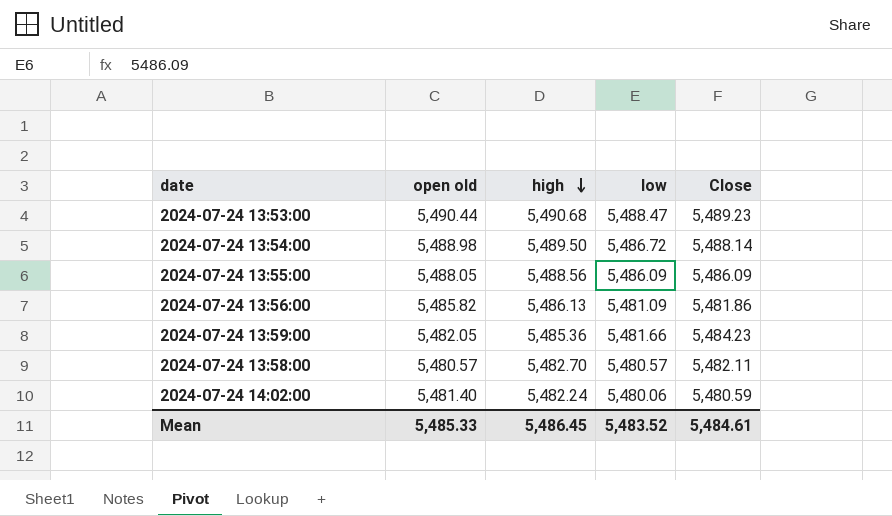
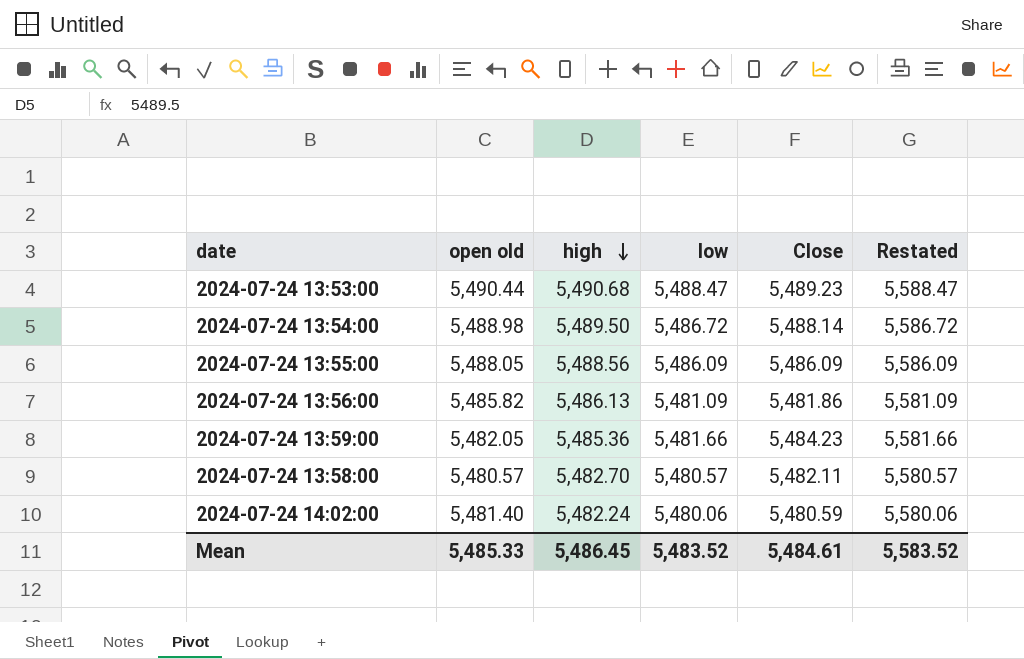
column Restated | formula: none -> [low] + 100

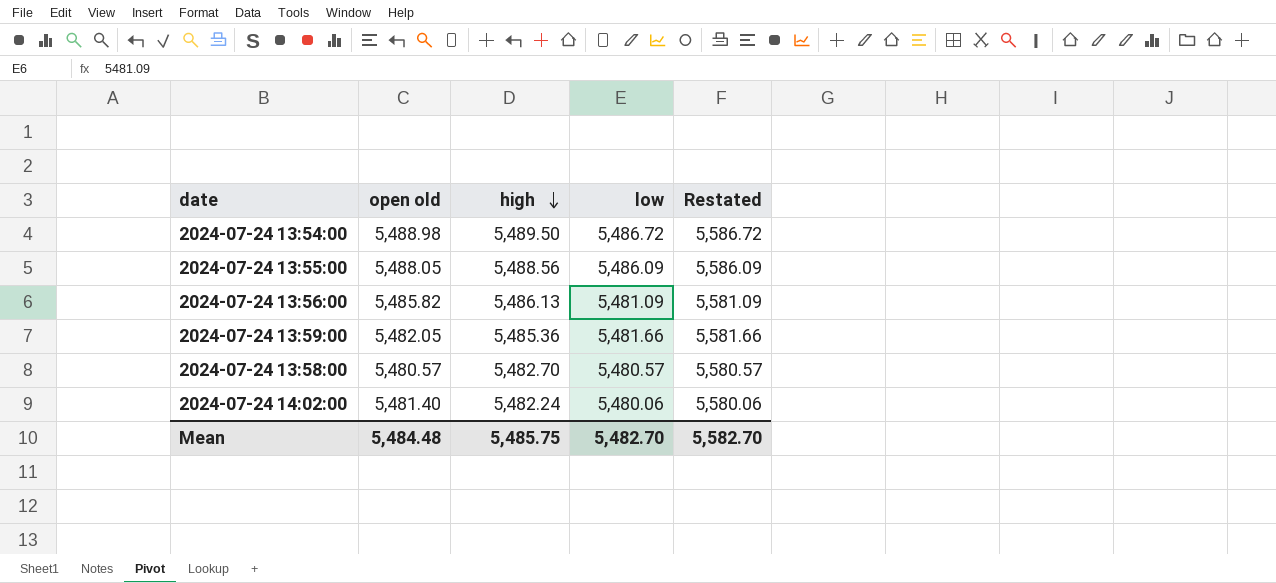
column Close | position: 5 -> none
row 2024-07-24 13:53:00: 5,490.44 | 5,490.68 | 5,488.47 | 5,489.23 | 5,588.47 -> none
Mean | open old: 5,485.33 -> 5,484.48
Mean | high: 5,486.45 -> 5,485.75
Mean | low: 5,483.52 -> 5,482.70
Mean | Restated: 5,583.52 -> 5,582.70

